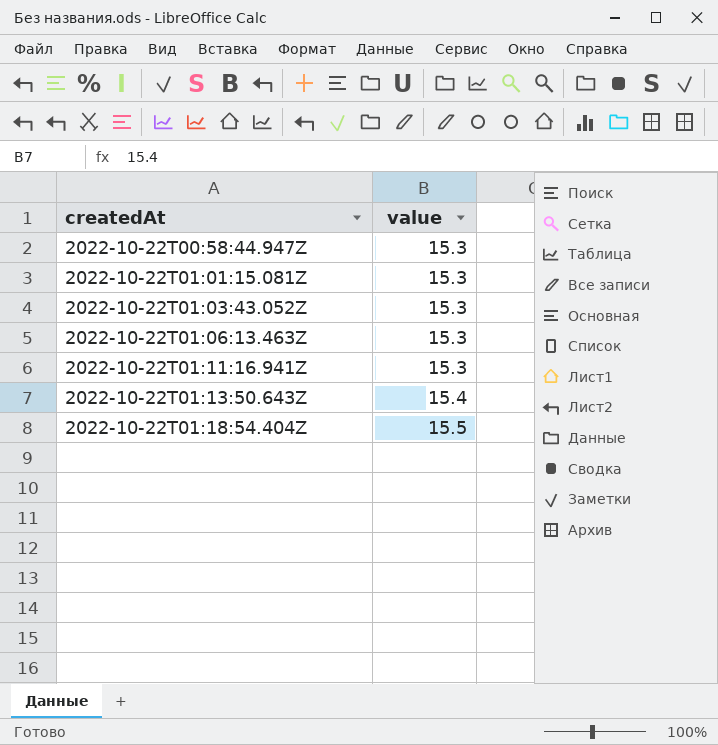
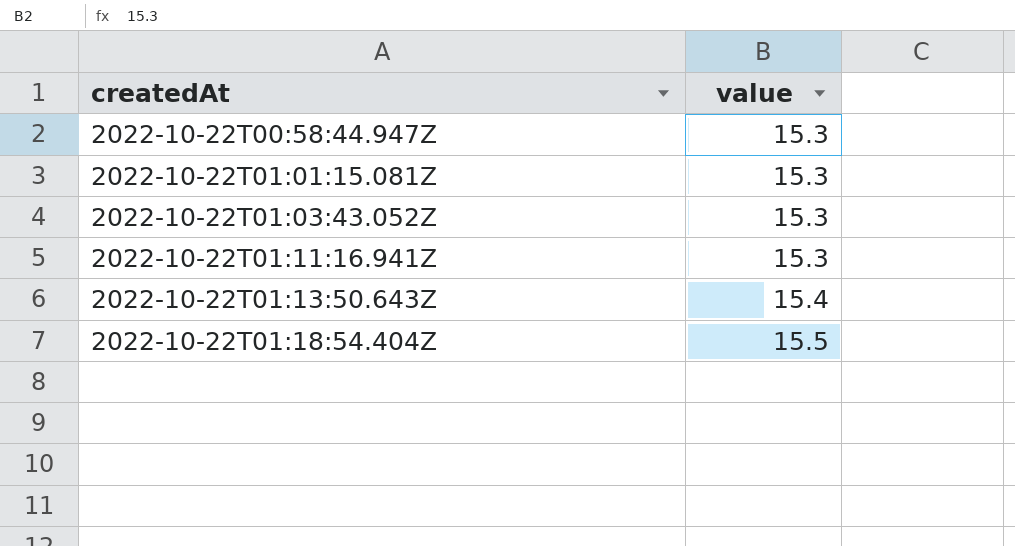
row 2022-10-22T01:06:13.463Z: 15.3 -> none

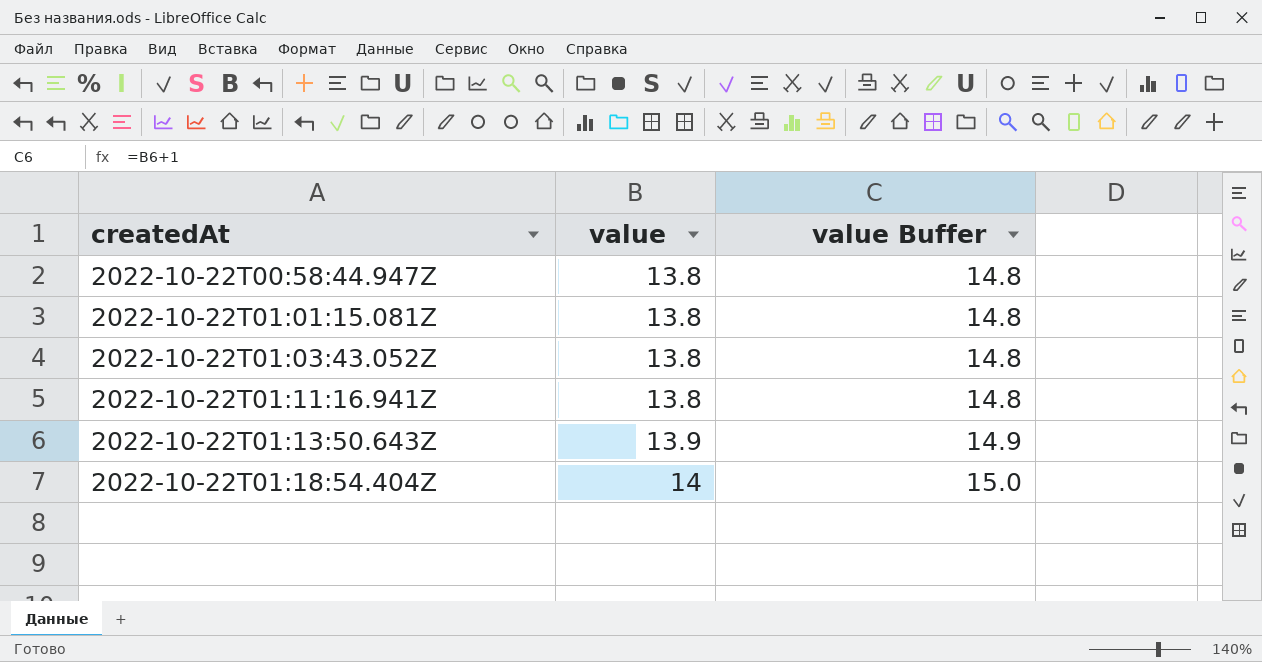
column value Buffer | formula: none -> [value] + 1
2022-10-22T00:58:44.947Z | value: 15.3 -> 13.8
2022-10-22T01:01:15.081Z | value: 15.3 -> 13.8
2022-10-22T01:03:43.052Z | value: 15.3 -> 13.8
2022-10-22T01:11:16.941Z | value: 15.3 -> 13.8
2022-10-22T01:13:50.643Z | value: 15.4 -> 13.9
2022-10-22T01:18:54.404Z | value: 15.5 -> 14

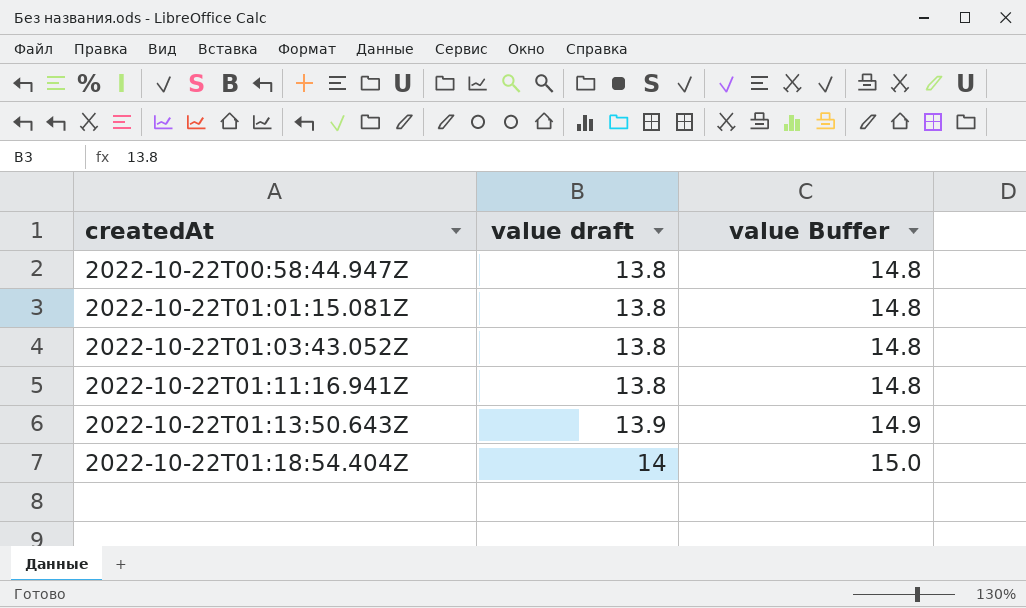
column name: value -> value draft

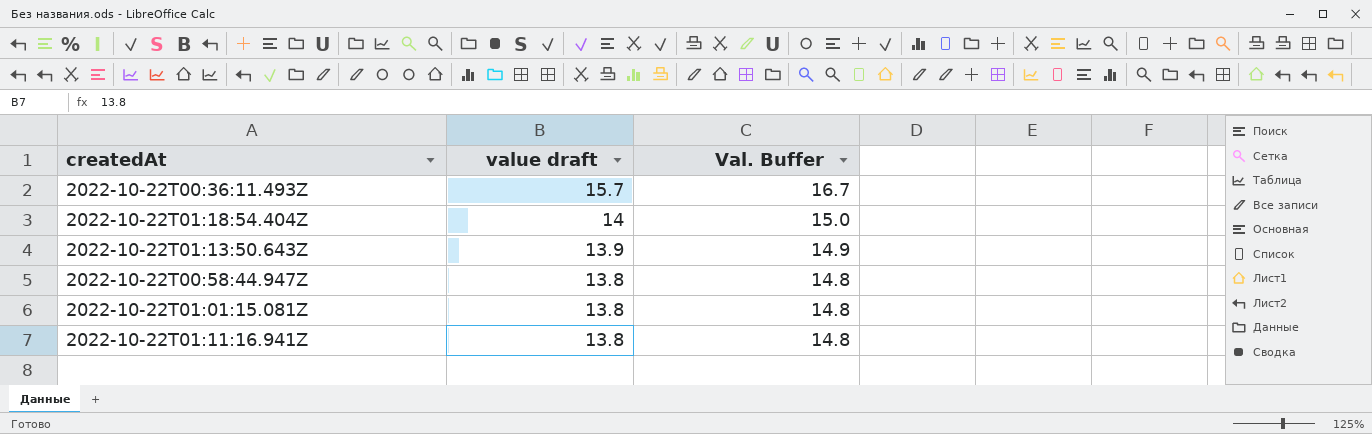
row order: createdAt ascending -> value draft descending
column name: value Buffer -> Val. Buffer
row 2022-10-22T01:03:43.052Z: 13.8 | 14.8 -> none
row 2022-10-22T00:36:11.493Z: none -> 15.7 | 16.7

